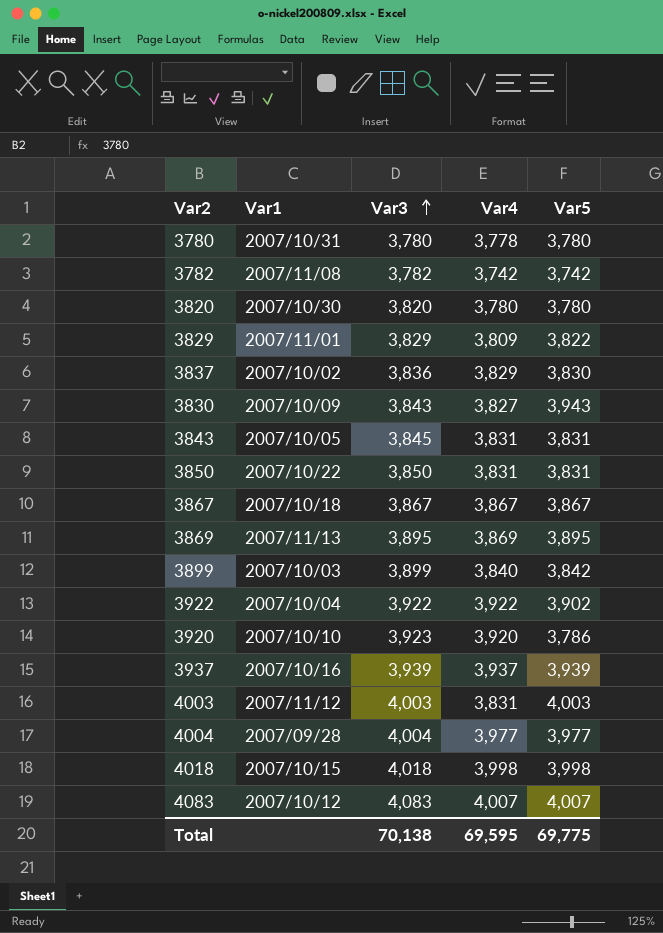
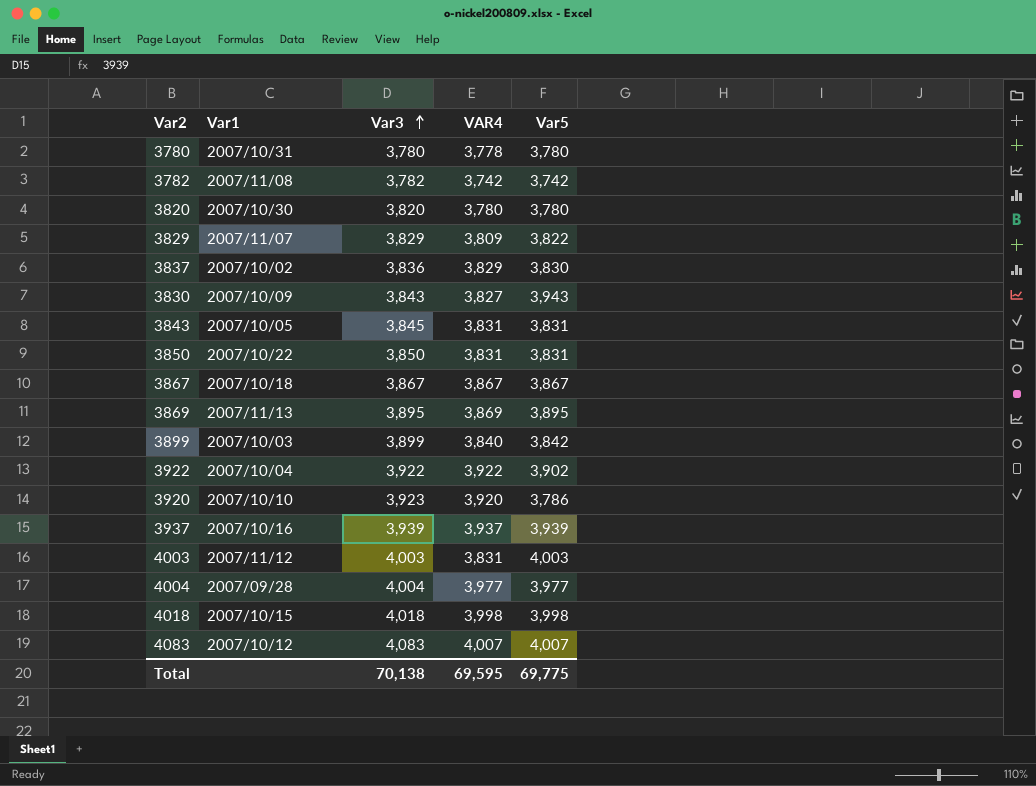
column name: Var4 -> VAR4
3829 | Var1: 2007/11/01 -> 2007/11/07

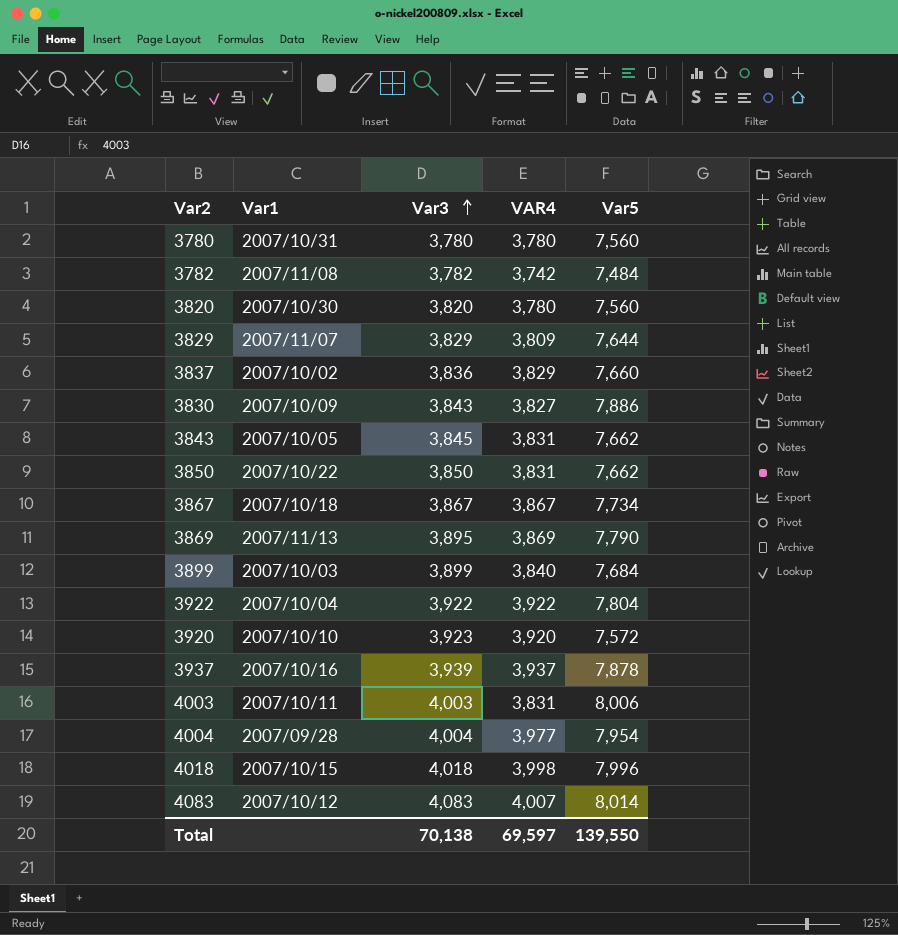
3780 | VAR4: 3,778 -> 3,780
3780 | Var5: 3,780 -> 7,560
3782 | Var5: 3,742 -> 7,484
3820 | Var5: 3,780 -> 7,560
3829 | Var5: 3,822 -> 7,644
3837 | Var5: 3,830 -> 7,660
3830 | Var5: 3,943 -> 7,886
3843 | Var5: 3,831 -> 7,662
3850 | Var5: 3,831 -> 7,662
3867 | Var5: 3,867 -> 7,734
3869 | Var5: 3,895 -> 7,790
3899 | Var5: 3,842 -> 7,684
3922 | Var5: 3,902 -> 7,804
3920 | Var5: 3,786 -> 7,572
3937 | Var5: 3,939 -> 7,878
4003 | Var1: 2007/11/12 -> 2007/10/11
4003 | Var5: 4,003 -> 8,006
4004 | Var5: 3,977 -> 7,954
4018 | Var5: 3,998 -> 7,996
4083 | Var5: 4,007 -> 8,014
Total | VAR4: 69,595 -> 69,597
Total | Var5: 69,775 -> 139,550

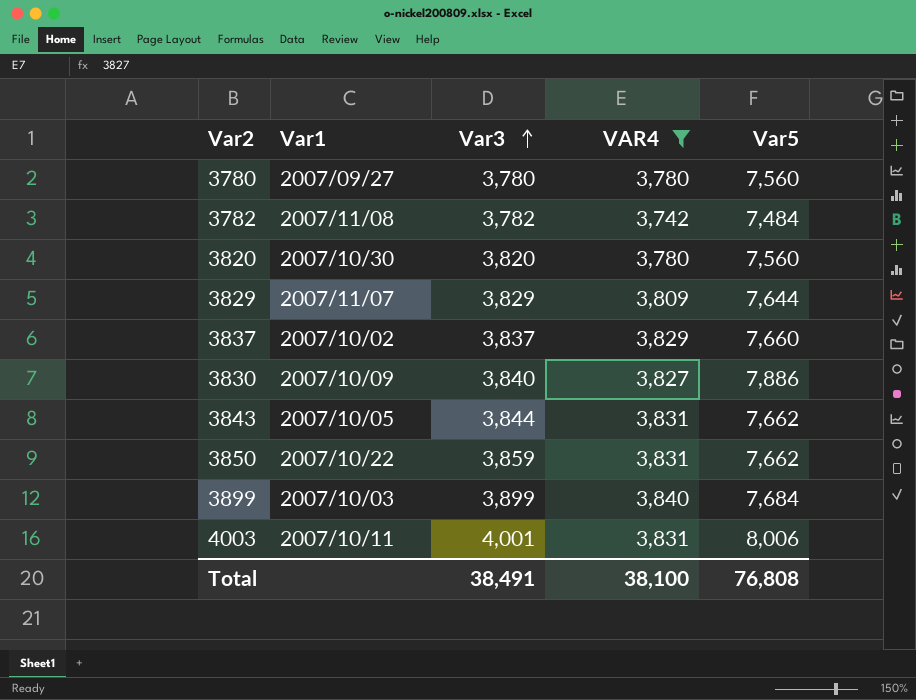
filter: none -> VAR4 <= 3,840
3780 | Var1: 2007/10/31 -> 2007/09/27
3837 | Var3: 3,836 -> 3,837
3830 | Var3: 3,843 -> 3,840
3843 | Var3: 3,845 -> 3,844
3850 | Var3: 3,850 -> 3,859
4003 | Var3: 4,003 -> 4,001
Total | Var3: 70,138 -> 38,491
Total | VAR4: 69,597 -> 38,100
Total | Var5: 139,550 -> 76,808

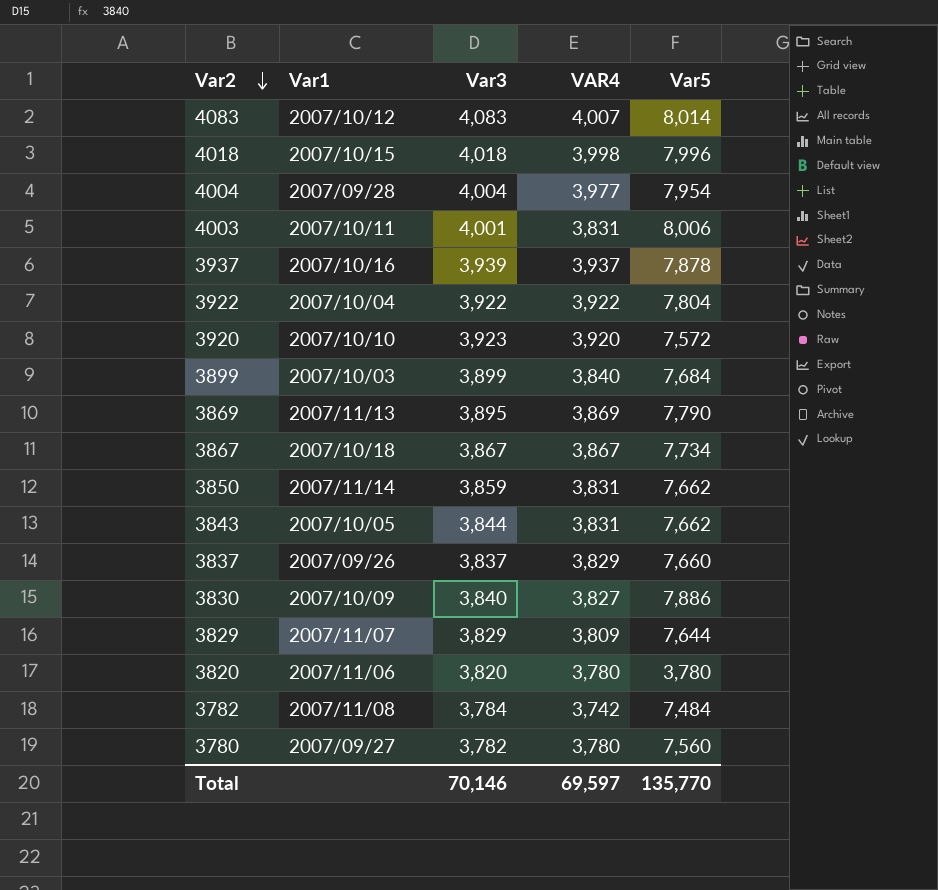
filter: VAR4 <= 3,840 -> none
row order: Var3 ascending -> Var2 descending
3850 | Var1: 2007/10/22 -> 2007/11/14
3837 | Var1: 2007/10/02 -> 2007/09/26
3820 | Var1: 2007/10/30 -> 2007/11/06
3820 | Var5: 7,560 -> 3,780
3782 | Var3: 3,782 -> 3,784
3780 | Var3: 3,780 -> 3,782
Total | Var3: 38,491 -> 70,146
Total | VAR4: 38,100 -> 69,597
Total | Var5: 76,808 -> 135,770

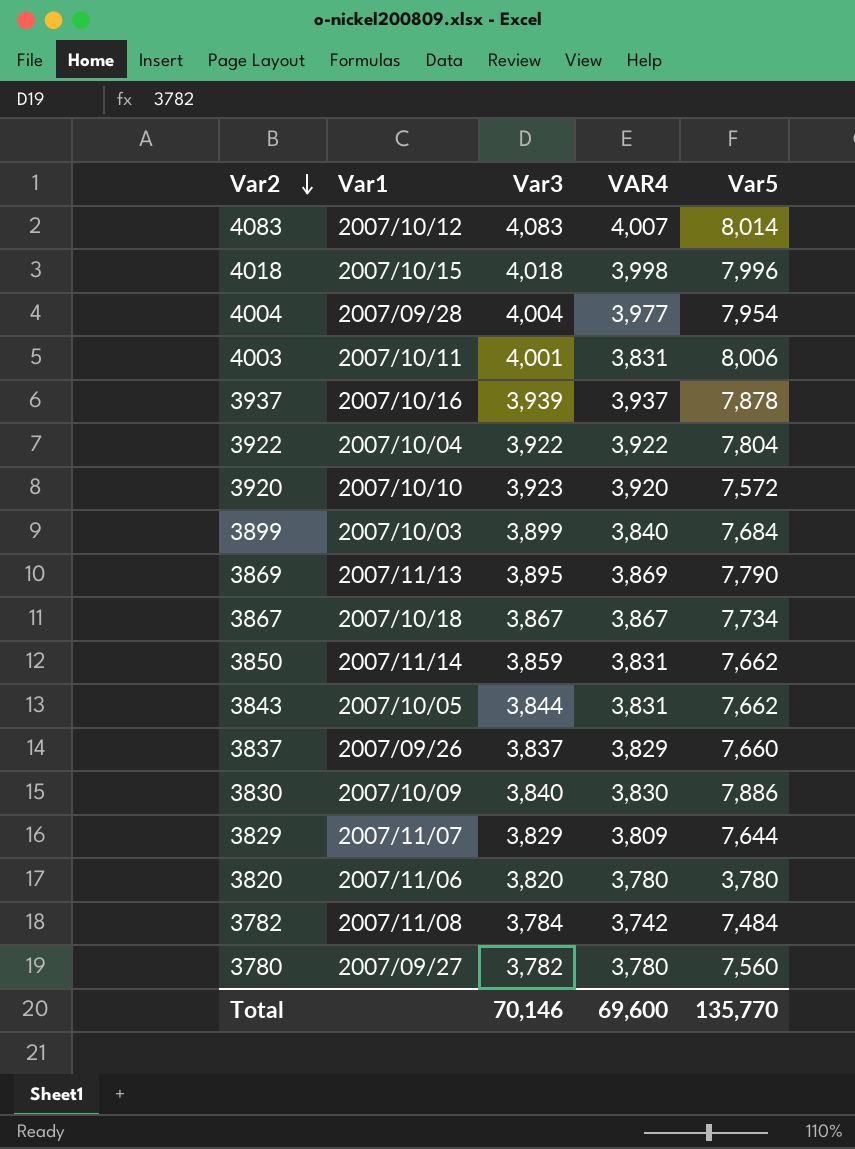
3830 | VAR4: 3,827 -> 3,830
Total | VAR4: 69,597 -> 69,600

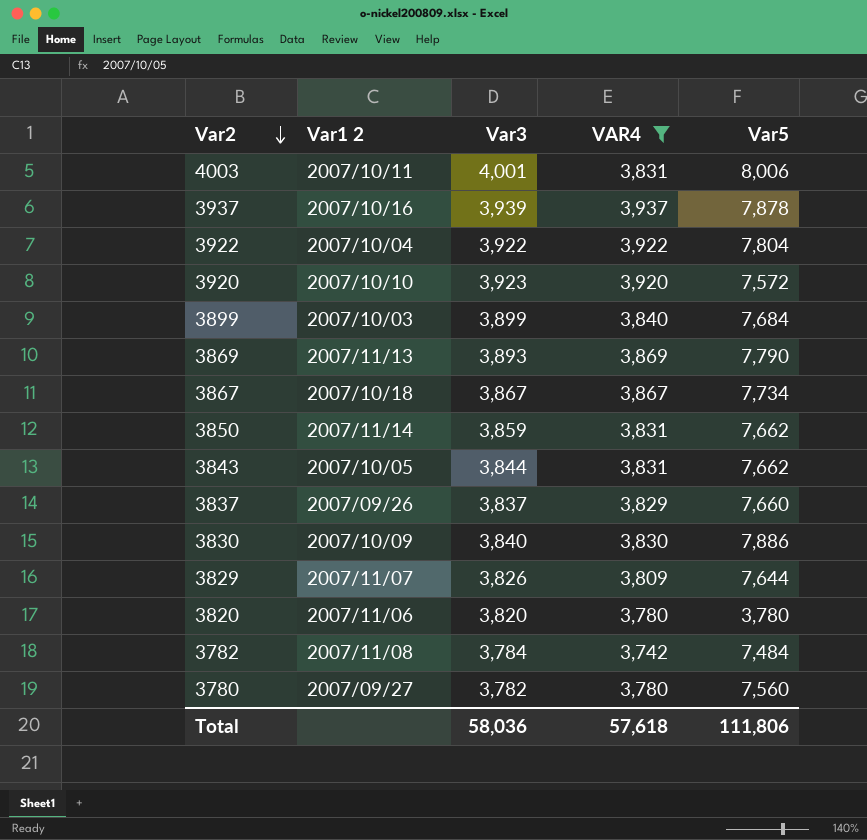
filter: none -> VAR4 <= 3,937
column name: Var1 -> Var1 2
3869 | Var3: 3,895 -> 3,893
3829 | Var3: 3,829 -> 3,826
Total | Var3: 70,146 -> 58,036
Total | VAR4: 69,600 -> 57,618
Total | Var5: 135,770 -> 111,806

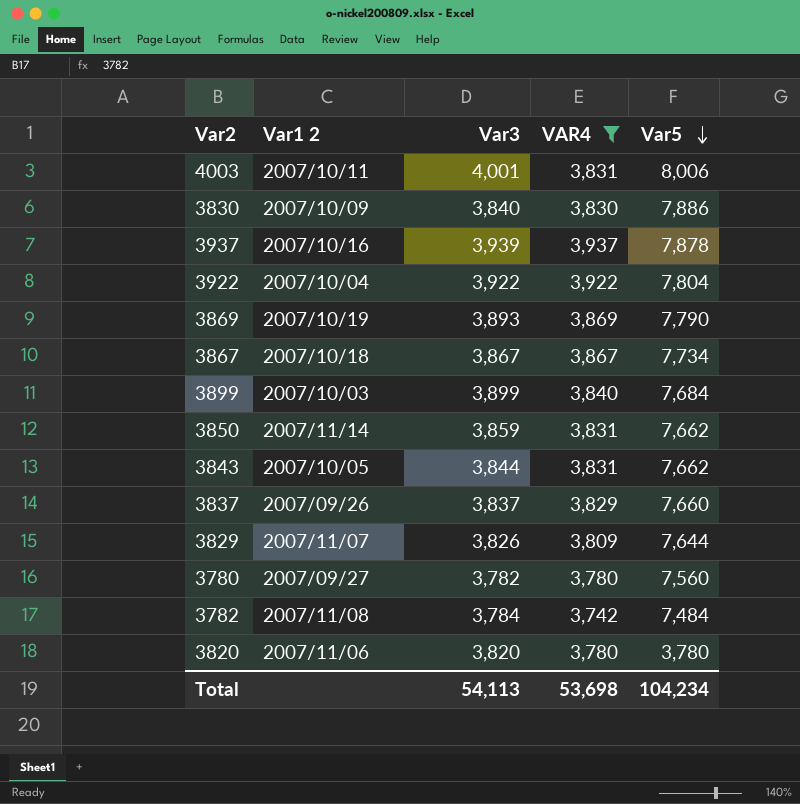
row order: Var2 descending -> Var5 descending
row 3920: 2007/10/10 | 3,923 | 3,920 | 7,572 -> none
3869 | Var1 2: 2007/11/13 -> 2007/10/19
Total | Var3: 58,036 -> 54,113
Total | VAR4: 57,618 -> 53,698
Total | Var5: 111,806 -> 104,234

